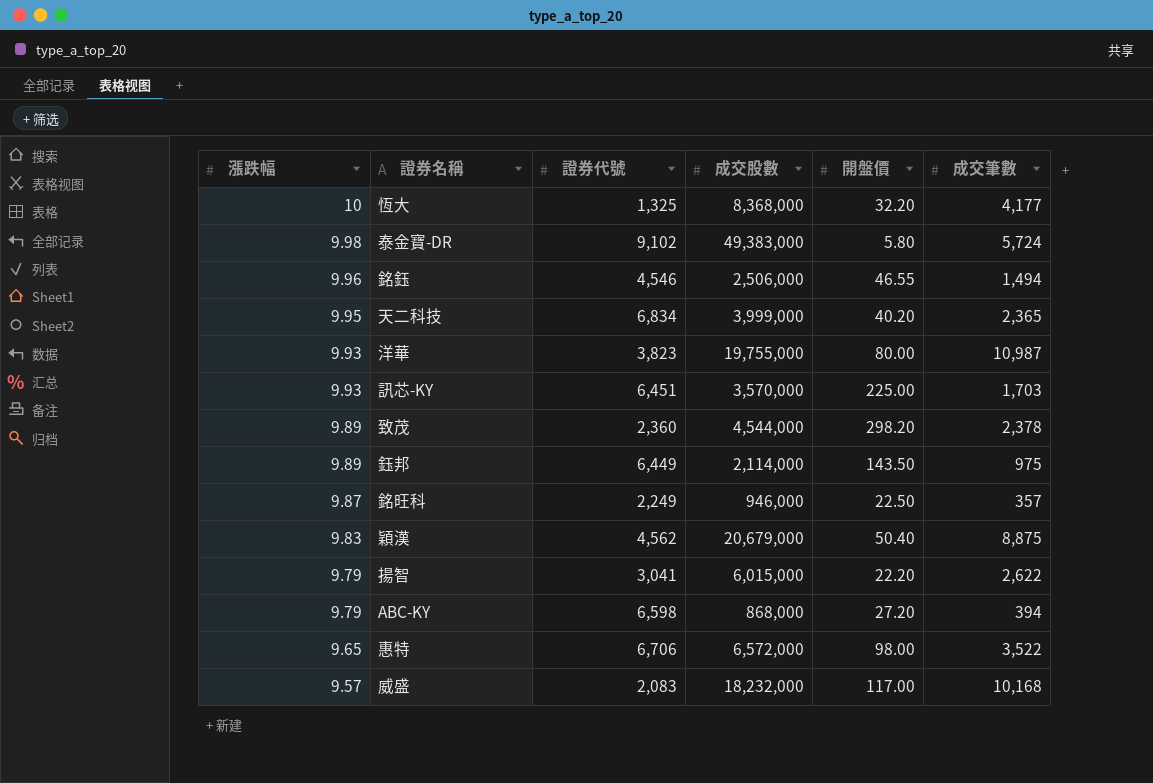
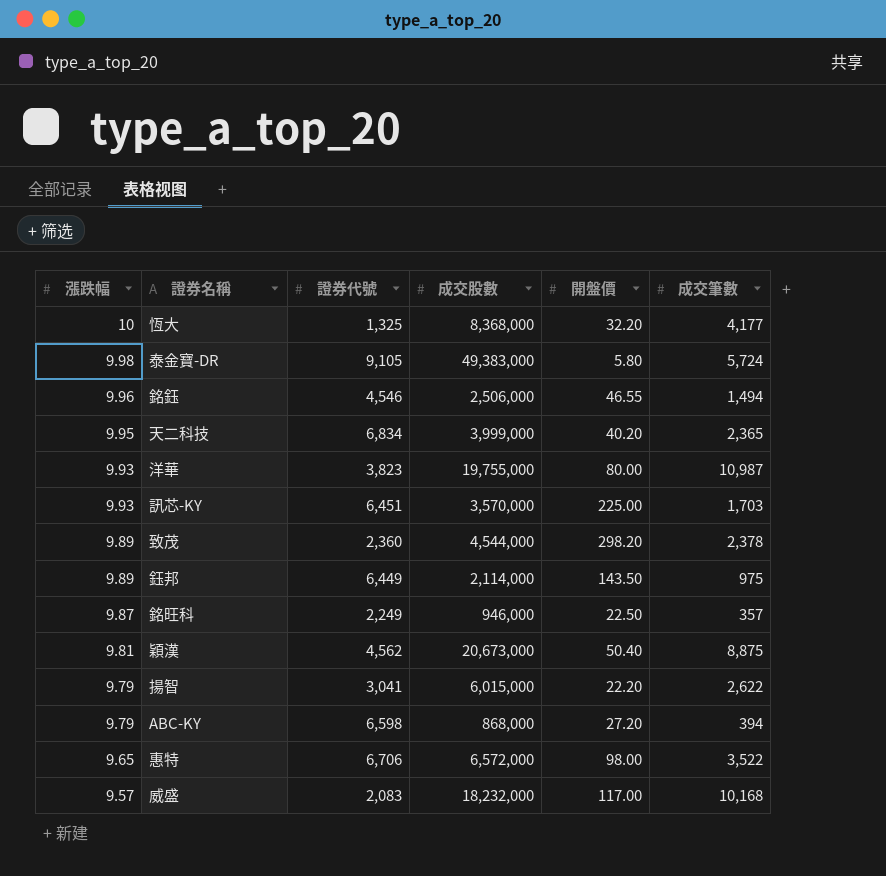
泰金寶-DR | 證券代號: 9,102 -> 9,105
穎漢 | 漲跌幅: 9.83 -> 9.81
穎漢 | 成交股數: 20,679,000 -> 20,673,000

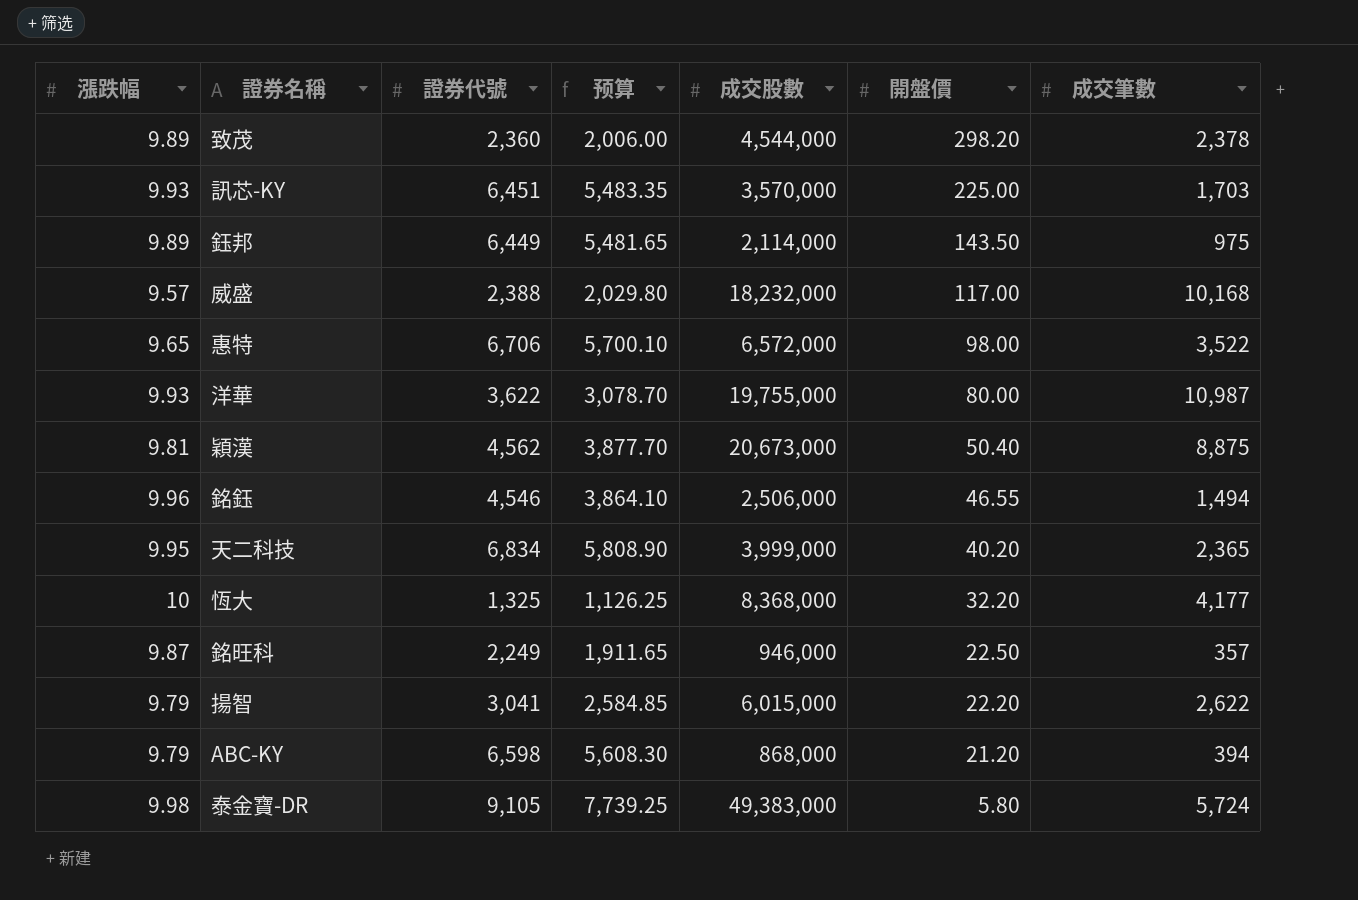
row order: 漲跌幅 descending -> 開盤價 descending
column 预算 | formula: none -> [證券代號] * 0.85
威盛 | 證券代號: 2,083 -> 2,388
洋華 | 證券代號: 3,823 -> 3,622
ABC-KY | 開盤價: 27.20 -> 21.20

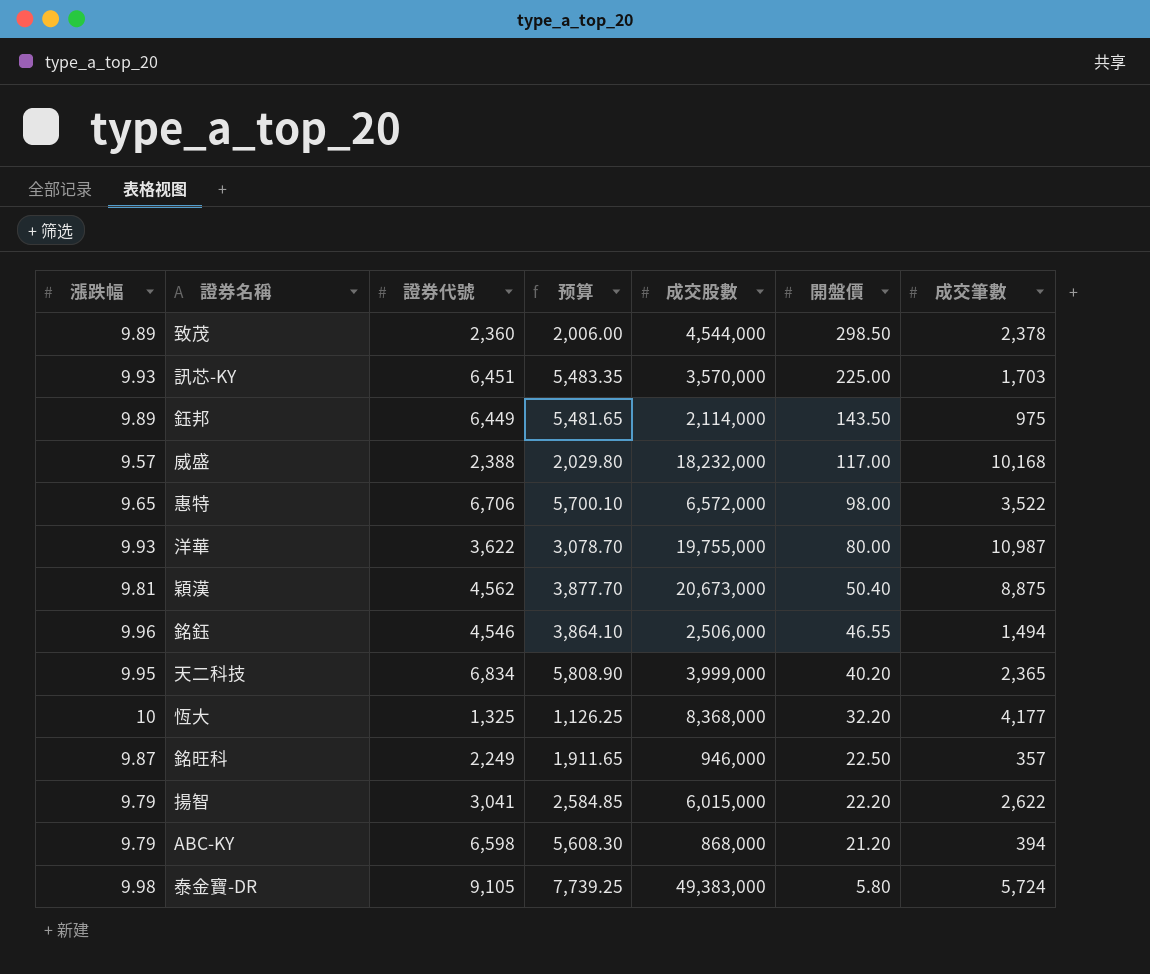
致茂 | 開盤價: 298.20 -> 298.50

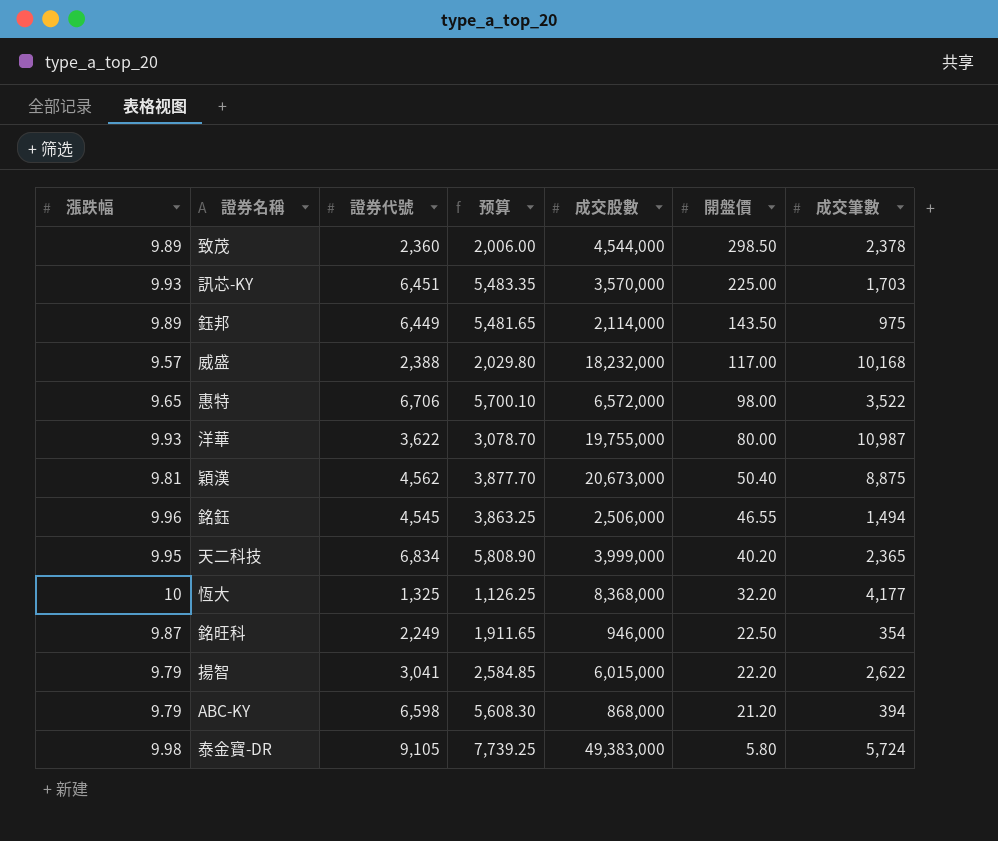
銘鈺 | 證券代號: 4,546 -> 4,545
銘鈺 | 预算: 3,864.10 -> 3,863.25
銘旺科 | 成交筆數: 357 -> 354

